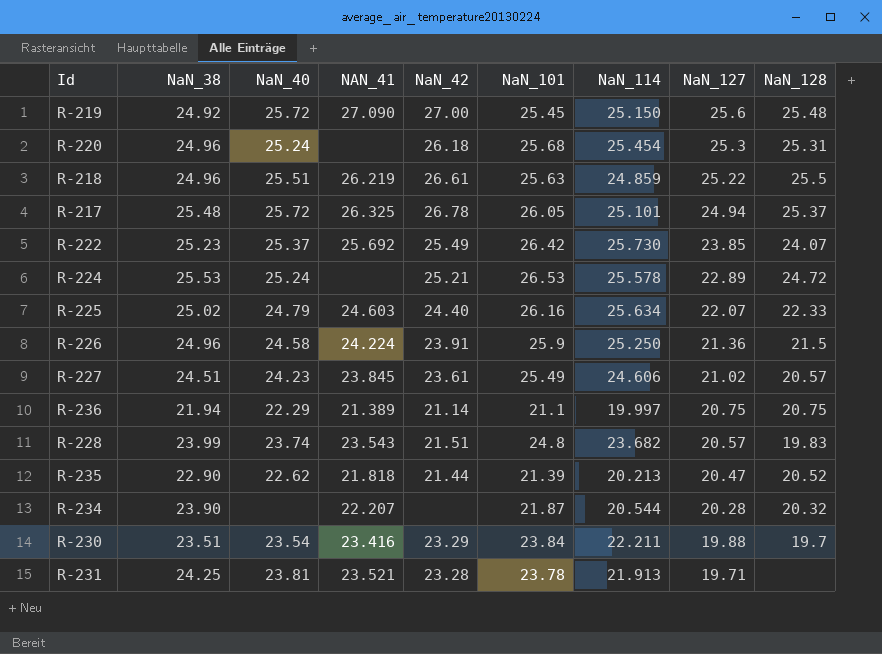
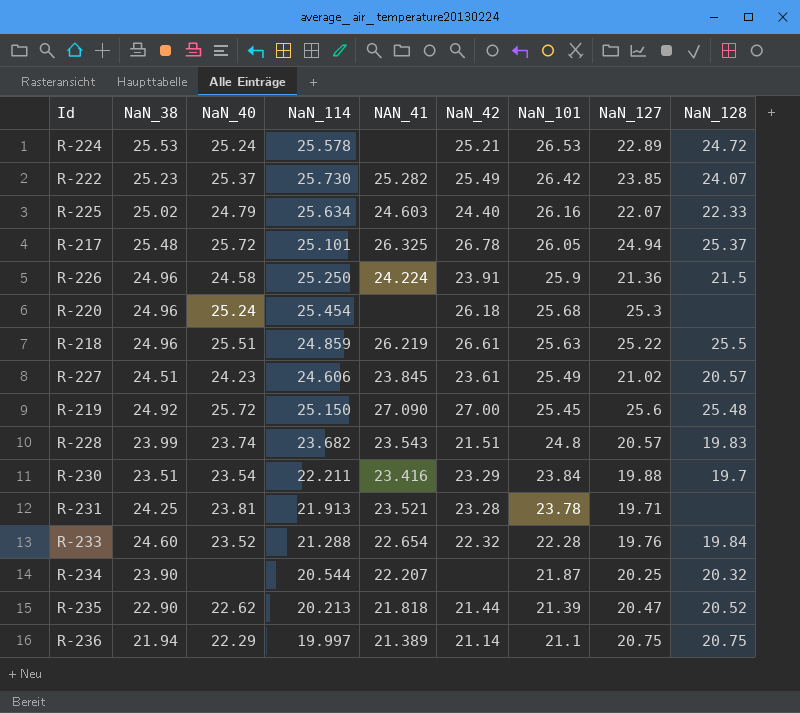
row order: NaN_127 descending -> NaN_101 descending
column NaN_114 | position: 7 -> 4
R-222 | NAN_41: 25.692 -> 25.282
R-220 | NaN_128: 25.31 -> none
row R-233: none -> 24.60 | 23.52 | 21.288 | 22.654 | 22.32 | 22.28 | 19.76 | 19.84
R-234 | NaN_127: 20.28 -> 20.25

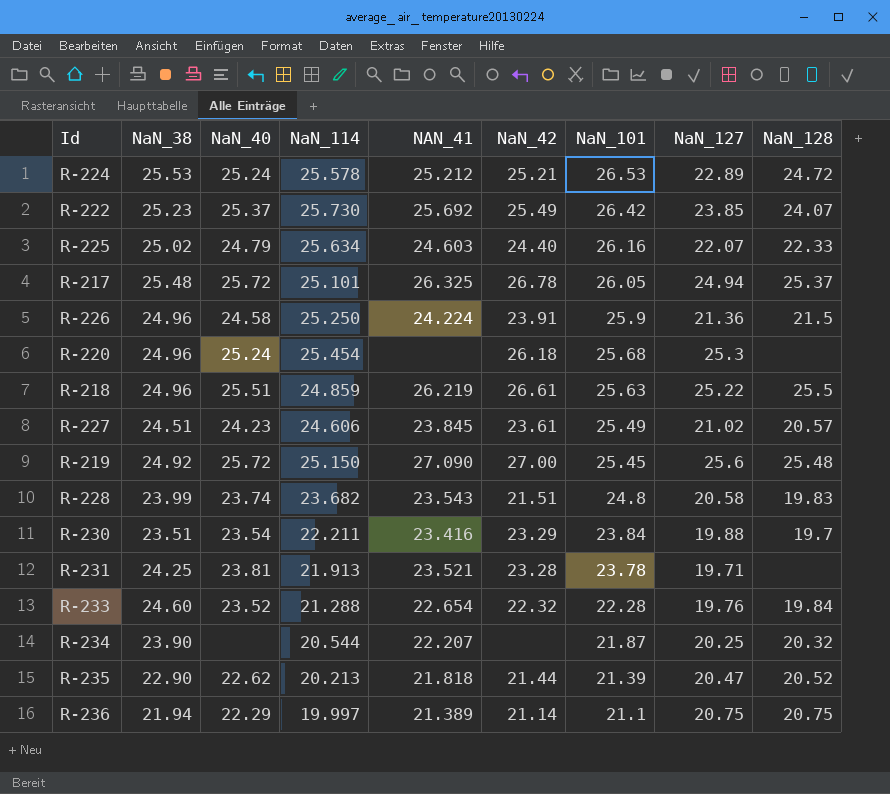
R-224 | NAN_41: none -> 25.212
R-222 | NAN_41: 25.282 -> 25.692
R-228 | NaN_127: 20.57 -> 20.58

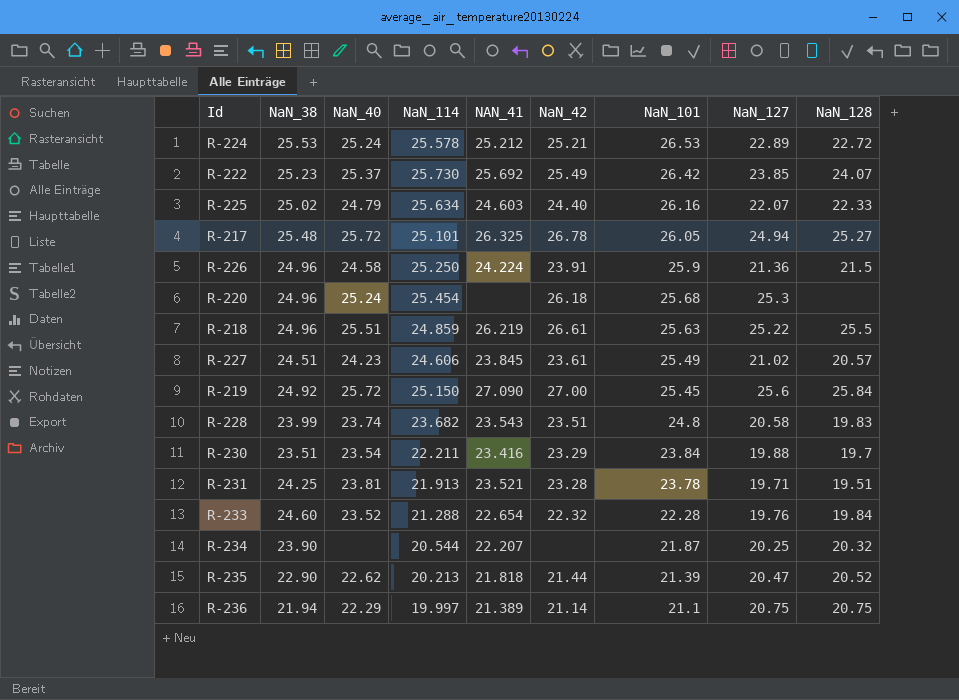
R-224 | NaN_128: 24.72 -> 22.72
R-217 | NaN_128: 25.37 -> 25.27
R-219 | NaN_128: 25.48 -> 25.84
R-228 | NaN_42: 21.51 -> 23.51
R-231 | NaN_128: none -> 19.51

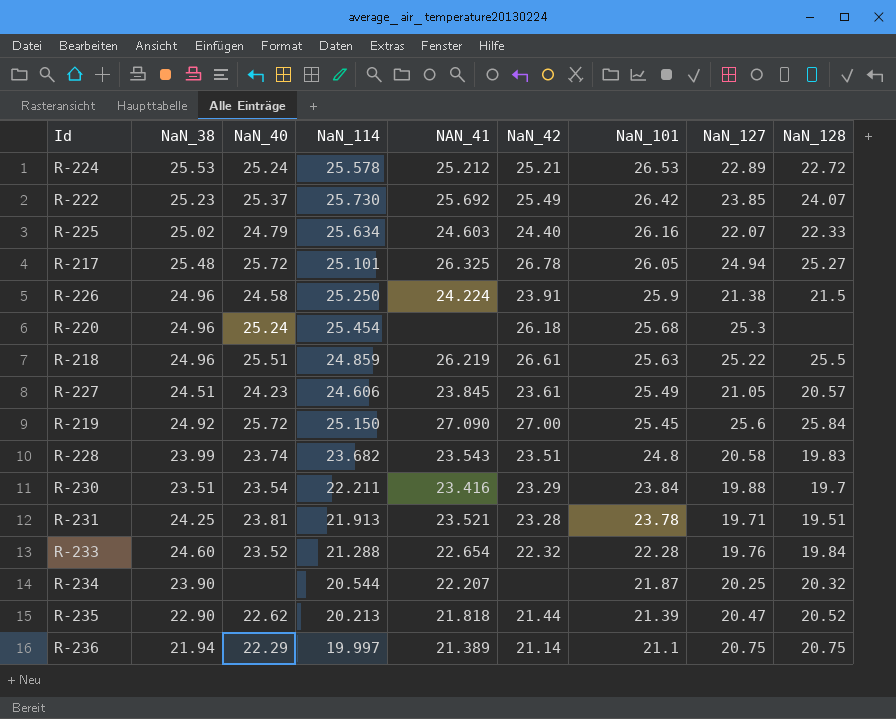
R-226 | NaN_127: 21.36 -> 21.38
R-227 | NaN_127: 21.02 -> 21.05

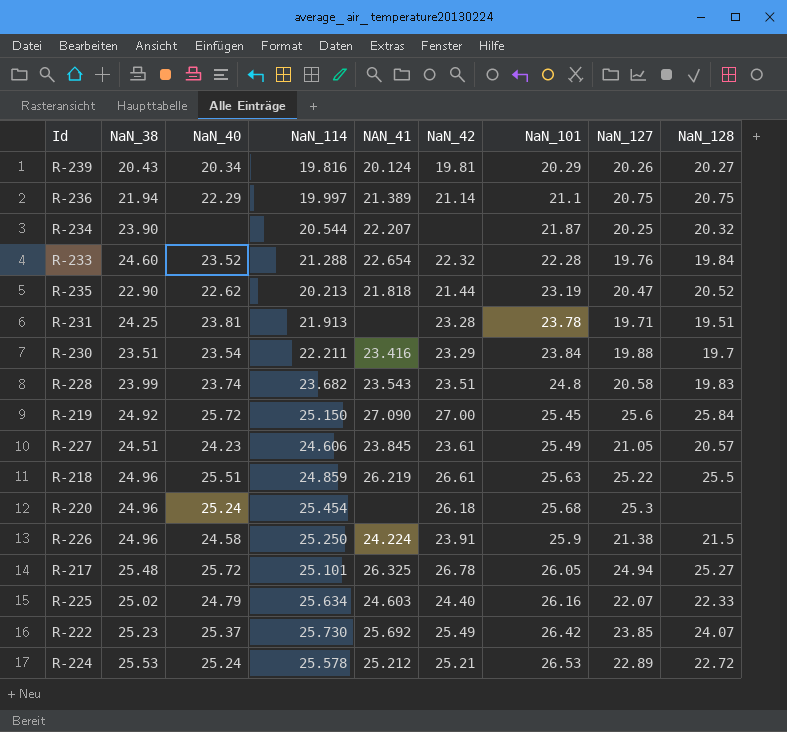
row order: NaN_101 descending -> NaN_101 ascending
row R-239: none -> 20.43 | 20.34 | 19.816 | 20.124 | 19.81 | 20.29 | 20.26 | 20.27
R-235 | NaN_101: 21.39 -> 23.19
R-231 | NAN_41: 23.521 -> none

